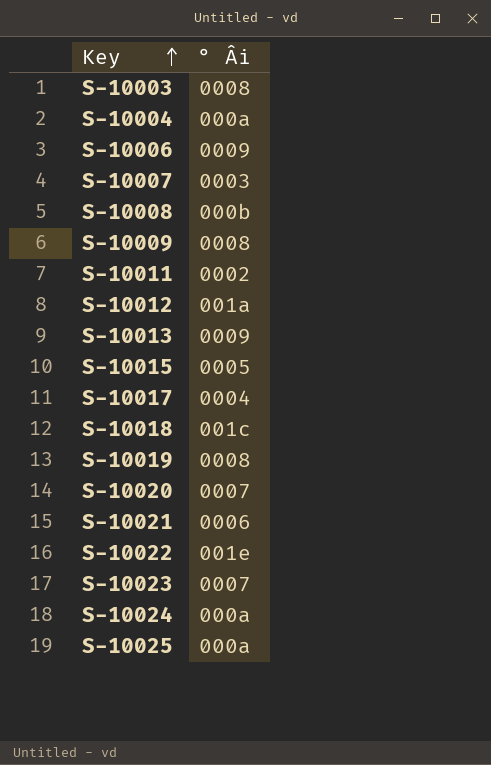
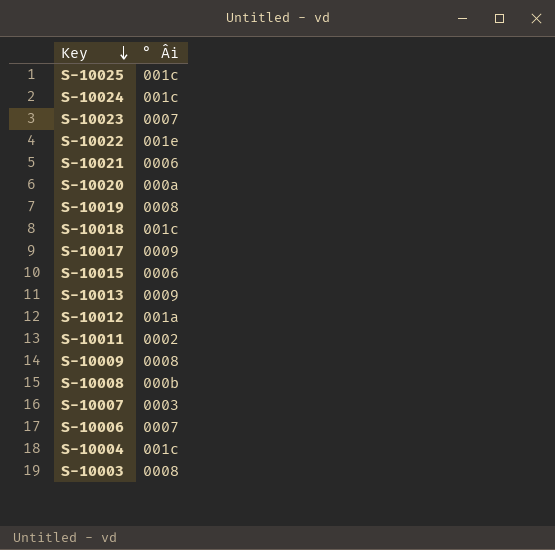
row order: Key ascending -> Key descending
S-10025 | ° Âi: 000a -> 001c
S-10024 | ° Âi: 000a -> 001c
S-10020 | ° Âi: 0007 -> 000a
S-10017 | ° Âi: 0004 -> 0009
S-10015 | ° Âi: 0005 -> 0006
S-10006 | ° Âi: 0009 -> 0007
S-10004 | ° Âi: 000a -> 001c

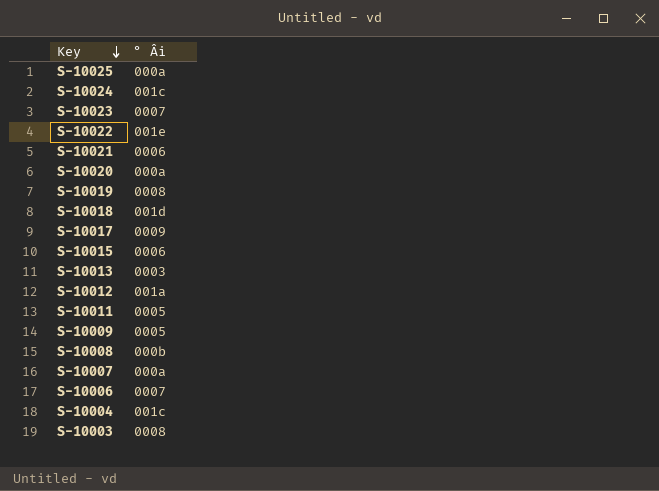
S-10025 | ° Âi: 001c -> 000a
S-10018 | ° Âi: 001c -> 001d
S-10013 | ° Âi: 0009 -> 0003
S-10011 | ° Âi: 0002 -> 0005
S-10009 | ° Âi: 0008 -> 0005
S-10007 | ° Âi: 0003 -> 000a

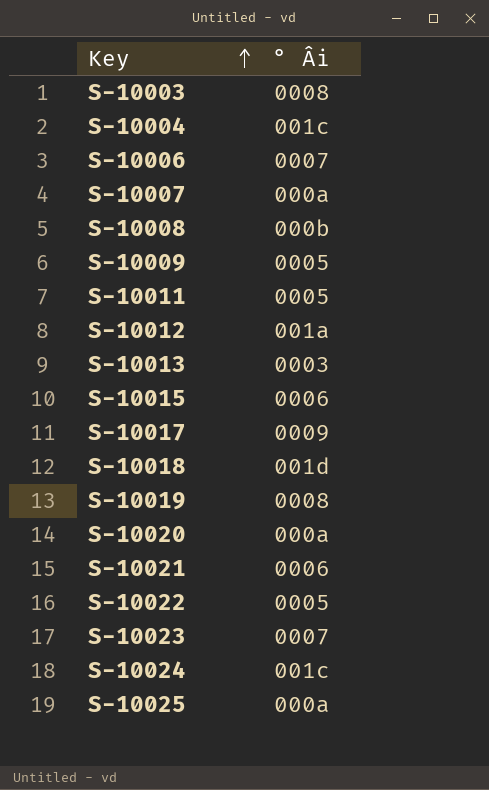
row order: Key descending -> Key ascending
S-10022 | ° Âi: 001e -> 0005

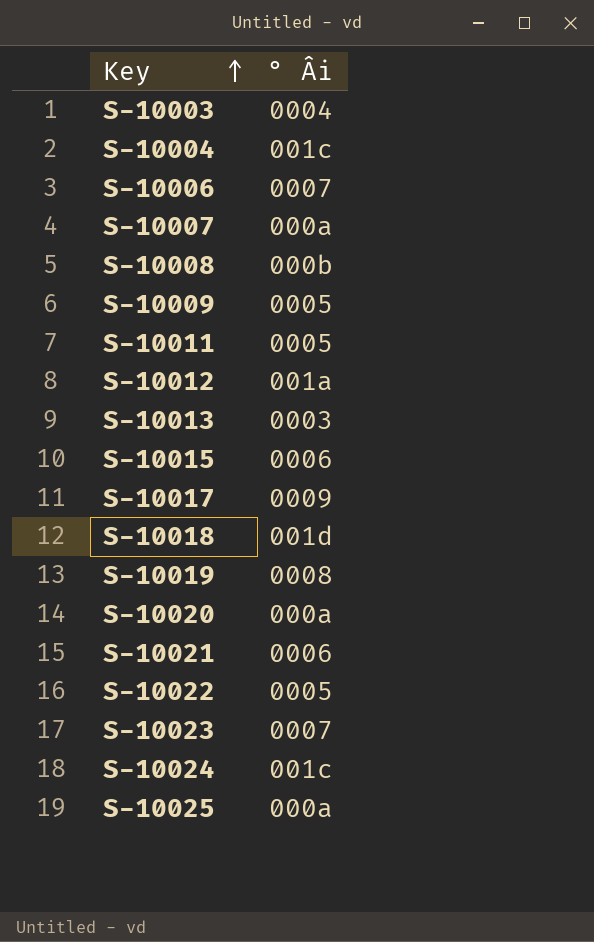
S-10003 | ° Âi: 0008 -> 0004

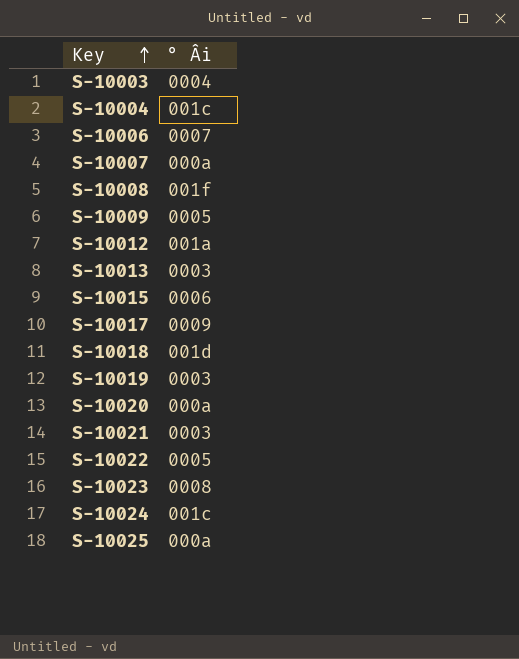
row S-10011: 0005 -> none
S-10008 | ° Âi: 000b -> 001f
S-10019 | ° Âi: 0008 -> 0003
S-10021 | ° Âi: 0006 -> 0003
S-10023 | ° Âi: 0007 -> 0008

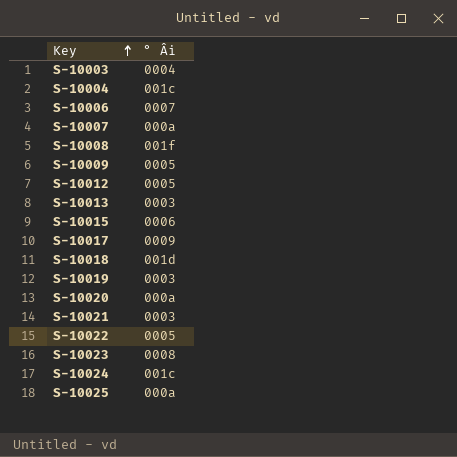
S-10012 | ° Âi: 001a -> 0005

